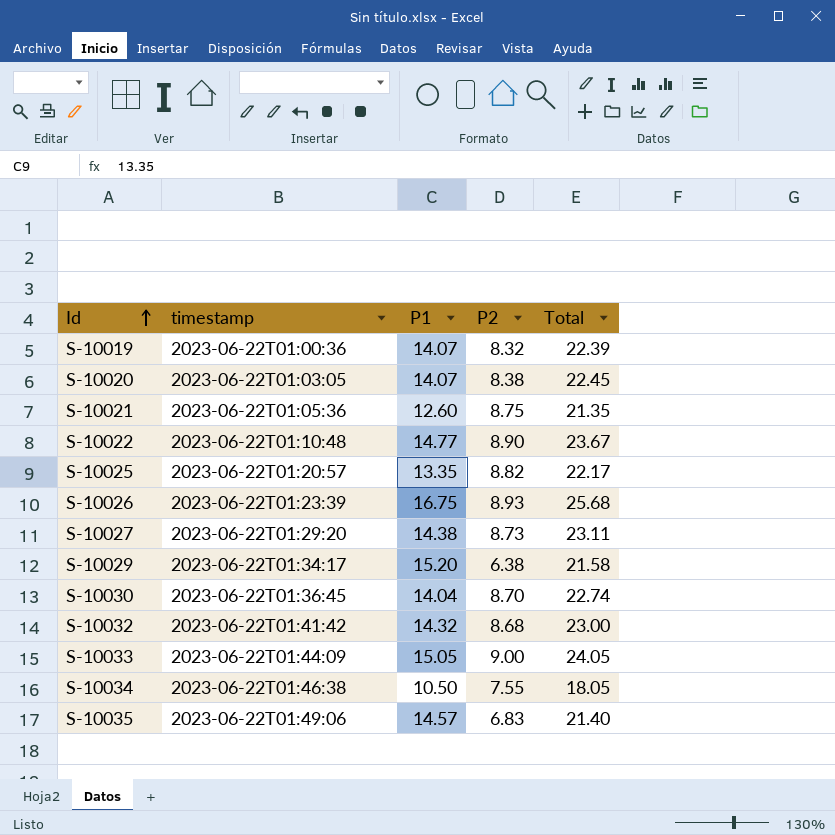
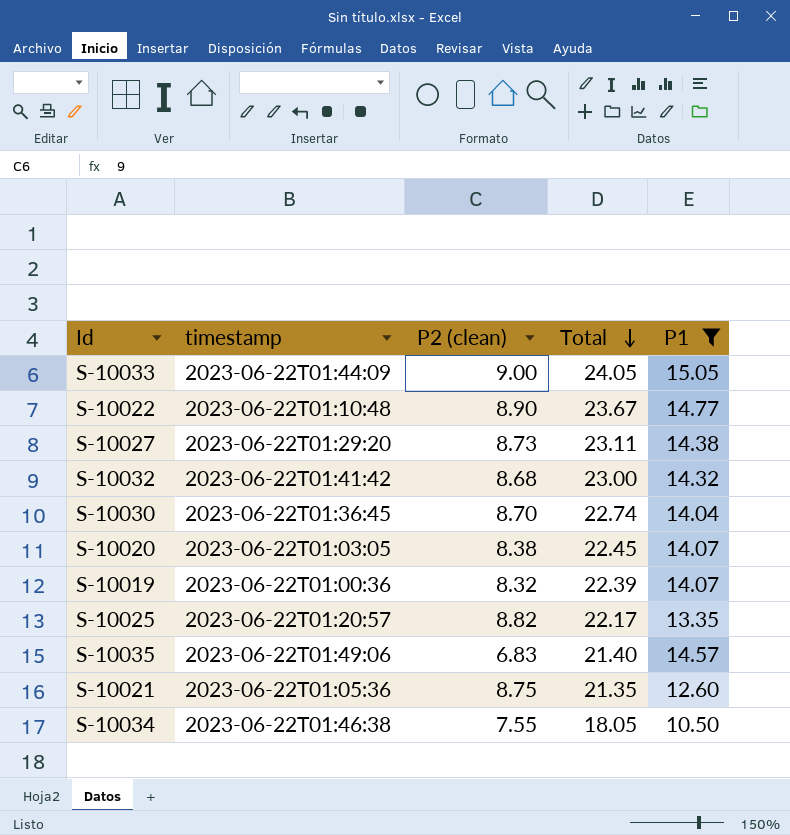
filter: none -> P1 <= 15.05
row order: Id ascending -> Total descending
column name: P2 -> P2 (clean)
column P1 | position: 3 -> 5

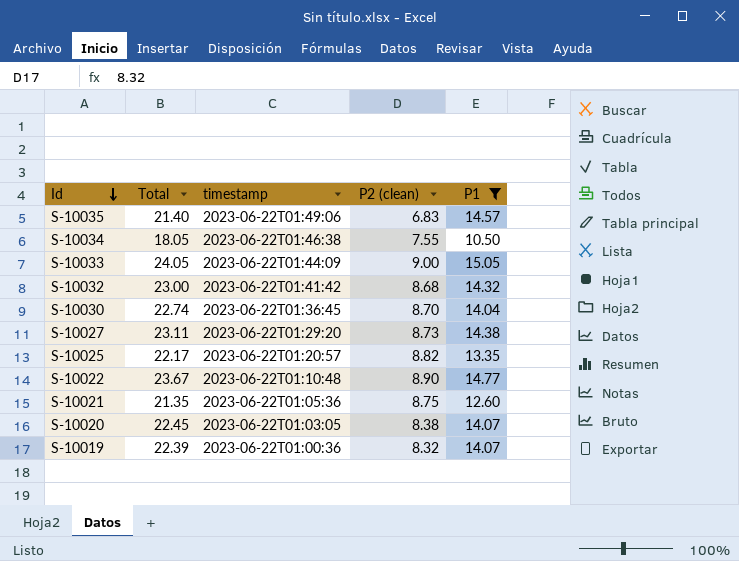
row order: Total descending -> Id descending
column Total | position: 4 -> 2

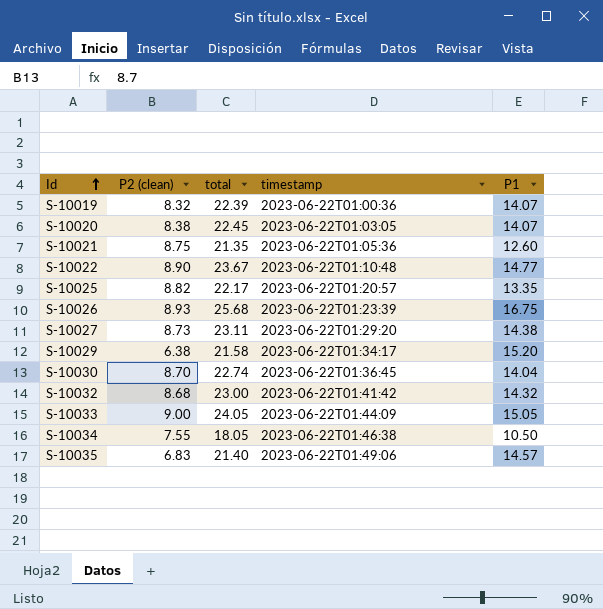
filter: P1 <= 15.05 -> none
row order: Id descending -> Id ascending
column P2 (clean) | position: 4 -> 2
column name: Total -> total

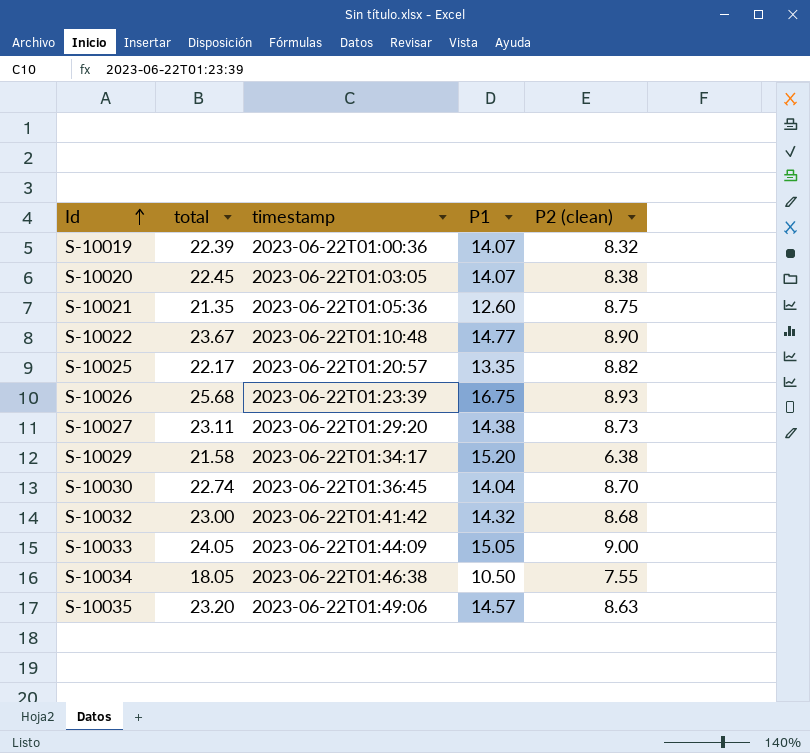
column P2 (clean) | position: 2 -> 5
S-10035 | total: 21.40 -> 23.20
S-10035 | P2 (clean): 6.83 -> 8.63

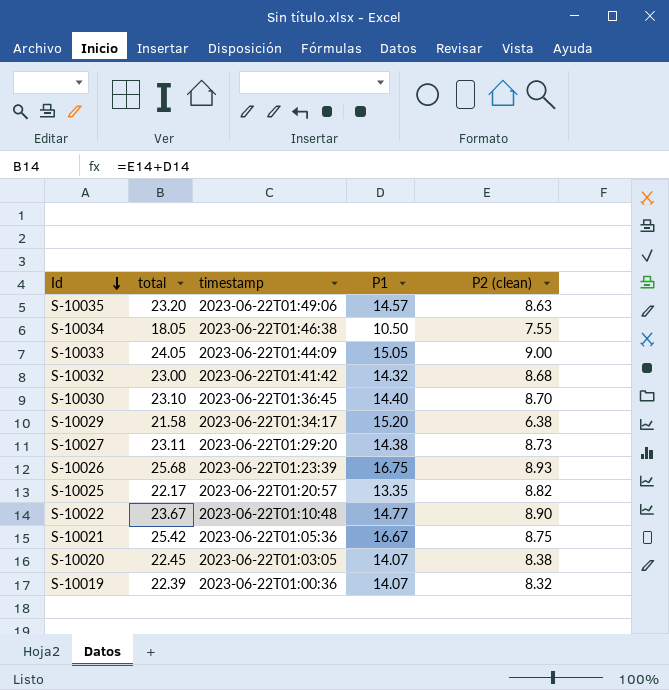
row order: Id ascending -> Id descending
S-10030 | total: 22.74 -> 23.10
S-10030 | P1: 14.04 -> 14.40
S-10021 | total: 21.35 -> 25.42
S-10021 | P1: 12.60 -> 16.67

